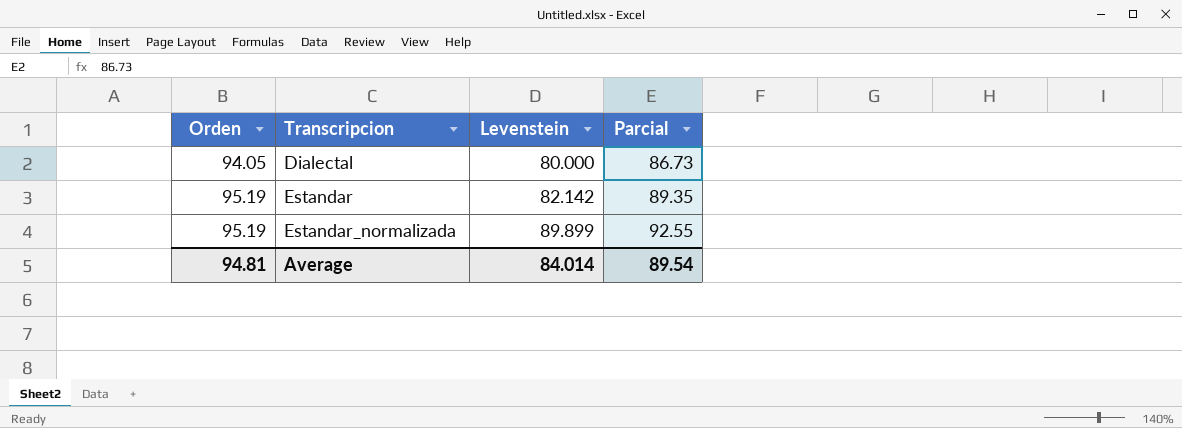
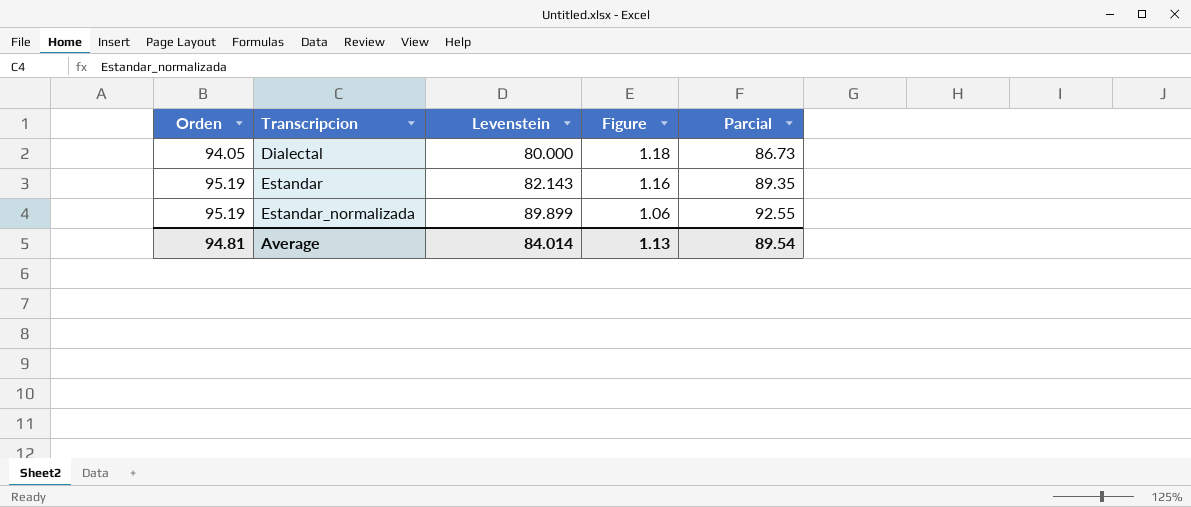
column Figure | formula: none -> [Orden] / [Levenstein]
Estandar | Levenstein: 82.142 -> 82.143

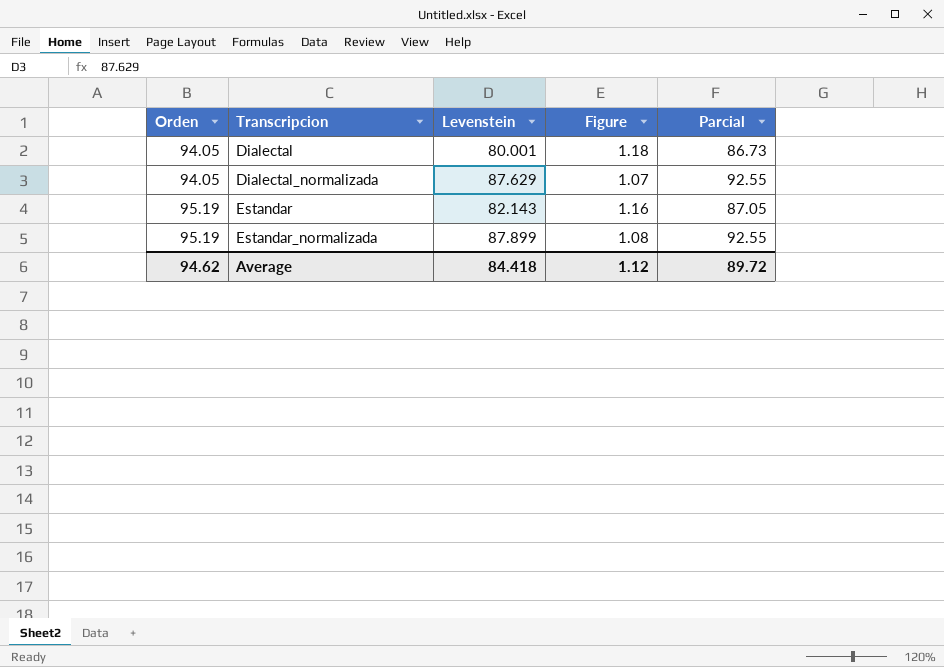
Dialectal | Levenstein: 80.000 -> 80.001
row Dialectal_normalizada: none -> 94.05 | 87.629 | 1.07 | 92.55
Estandar | Parcial: 89.35 -> 87.05
Estandar_normalizada | Levenstein: 89.899 -> 87.899
Estandar_normalizada | Figure: 1.06 -> 1.08
Average | Orden: 94.81 -> 94.62
Average | Levenstein: 84.014 -> 84.418
Average | Figure: 1.13 -> 1.12
Average | Parcial: 89.54 -> 89.72

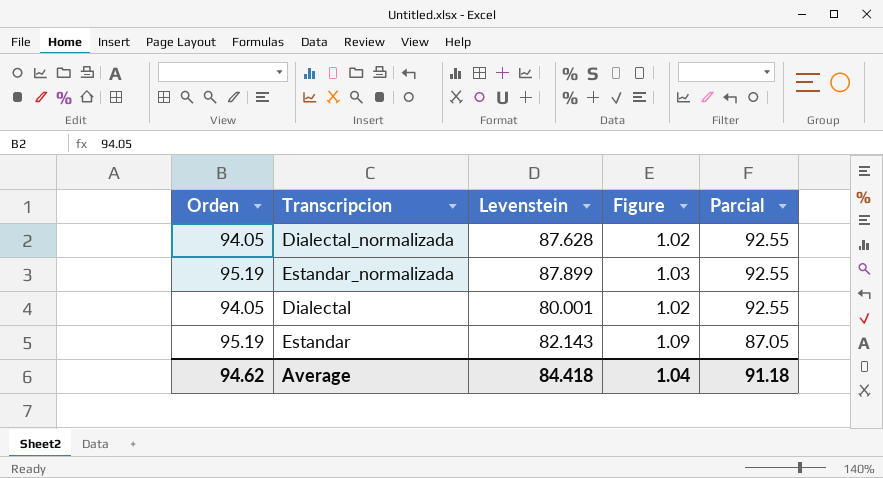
row order: Orden ascending -> Parcial descending
column Figure | formula: [Orden] / [Levenstein] -> [Orden] / [Parcial]
Dialectal_normalizada | Levenstein: 87.629 -> 87.628
Dialectal | Parcial: 86.73 -> 92.55
Average | Figure: 1.12 -> 1.04
Average | Parcial: 89.72 -> 91.18

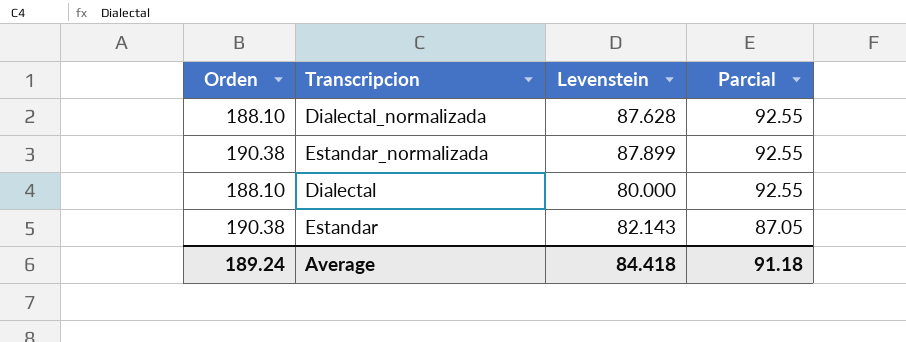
column Figure | formula: [Orden] / [Parcial] -> none
Dialectal_normalizada | Orden: 94.05 -> 188.10
Estandar_normalizada | Orden: 95.19 -> 190.38
Dialectal | Orden: 94.05 -> 188.10
Dialectal | Levenstein: 80.001 -> 80.000
Estandar | Orden: 95.19 -> 190.38
Average | Orden: 94.62 -> 189.24

